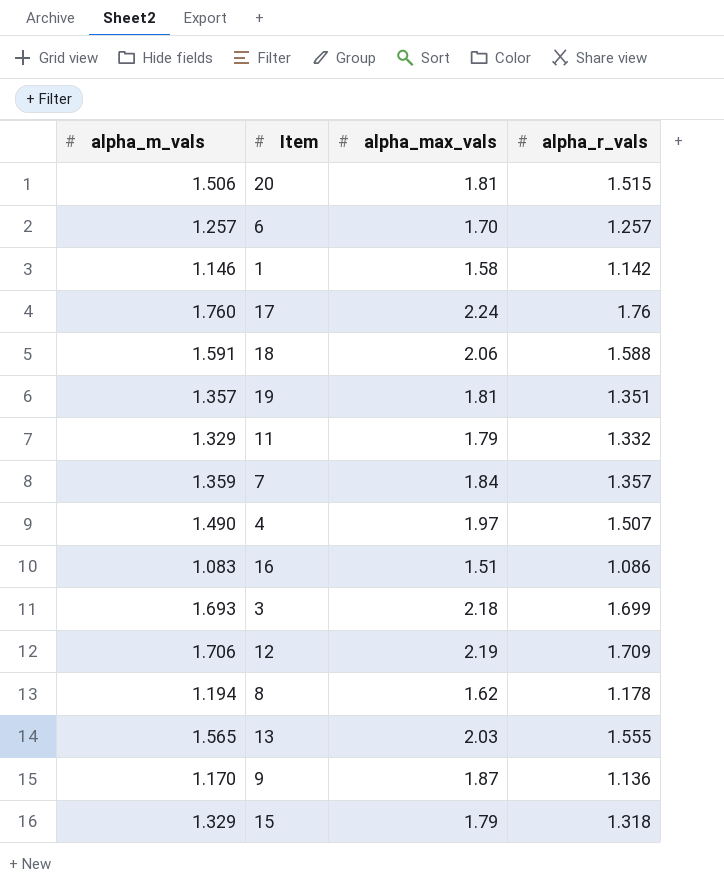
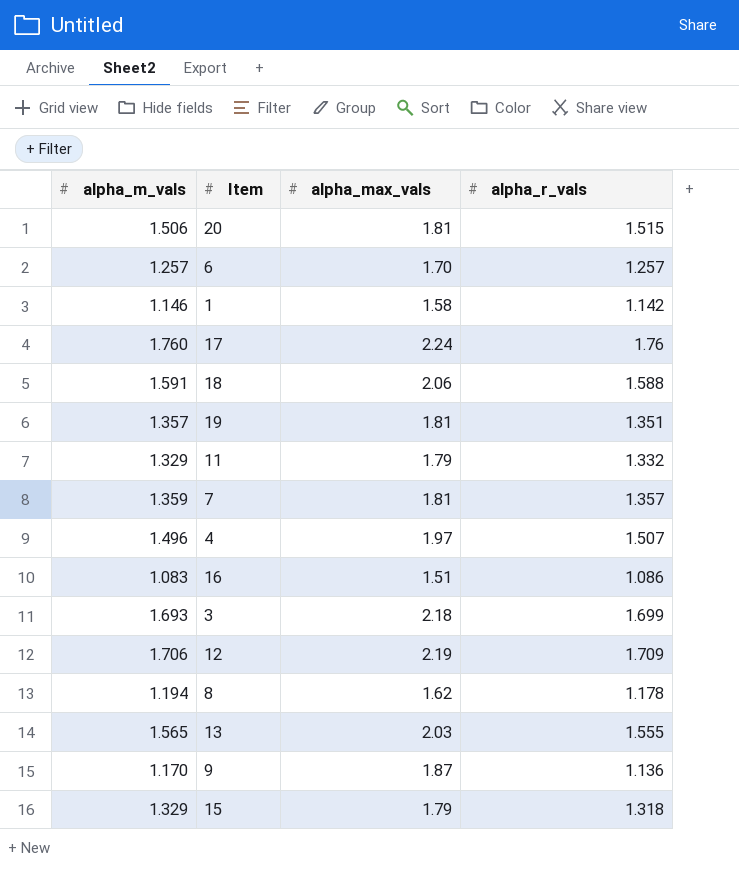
7 | alpha_max_vals: 1.84 -> 1.81
4 | alpha_m_vals: 1.490 -> 1.496

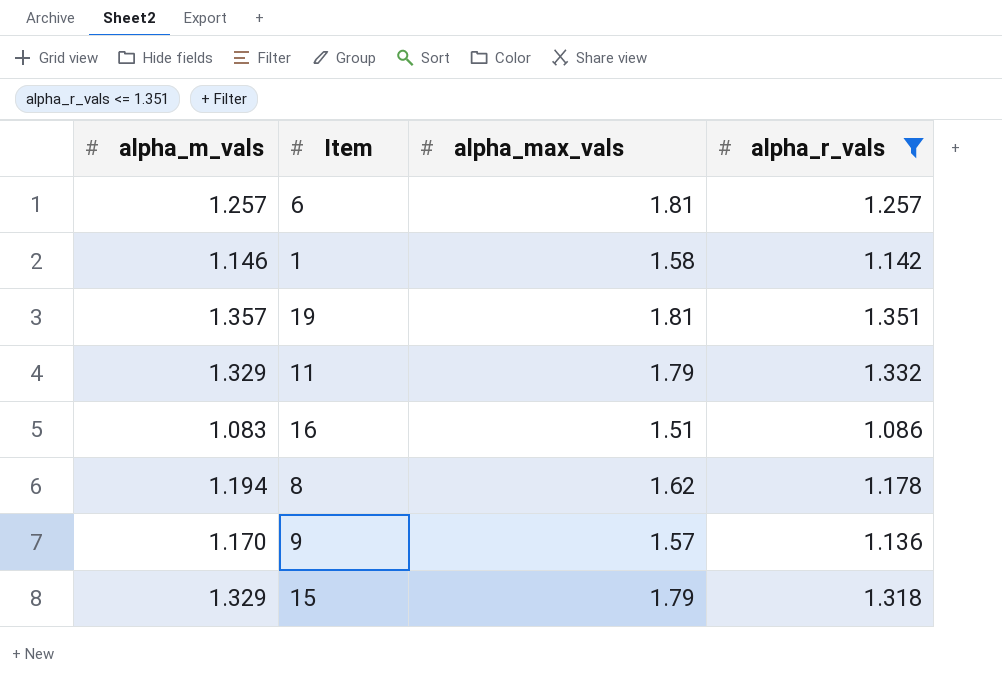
filter: none -> alpha_r_vals <= 1.351
6 | alpha_max_vals: 1.70 -> 1.81
9 | alpha_max_vals: 1.87 -> 1.57

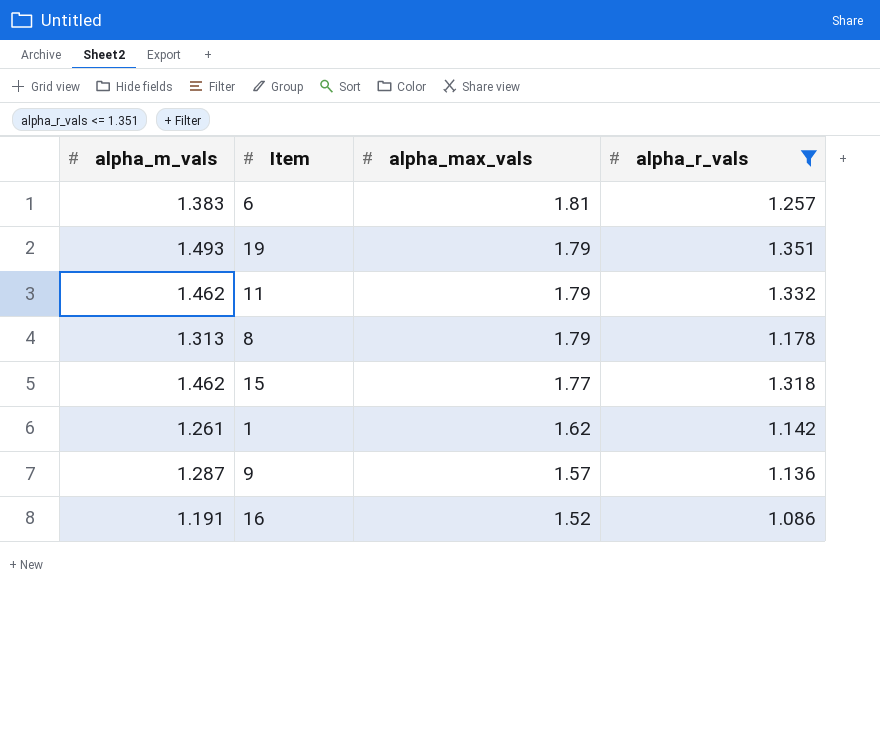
row order: none -> alpha_max_vals descending
6 | alpha_m_vals: 1.257 -> 1.383
19 | alpha_m_vals: 1.357 -> 1.493
19 | alpha_max_vals: 1.81 -> 1.79
11 | alpha_m_vals: 1.329 -> 1.462
8 | alpha_m_vals: 1.194 -> 1.313
8 | alpha_max_vals: 1.62 -> 1.79
15 | alpha_m_vals: 1.329 -> 1.462
15 | alpha_max_vals: 1.79 -> 1.77
1 | alpha_m_vals: 1.146 -> 1.261
1 | alpha_max_vals: 1.58 -> 1.62
9 | alpha_m_vals: 1.170 -> 1.287
16 | alpha_m_vals: 1.083 -> 1.191
16 | alpha_max_vals: 1.51 -> 1.52

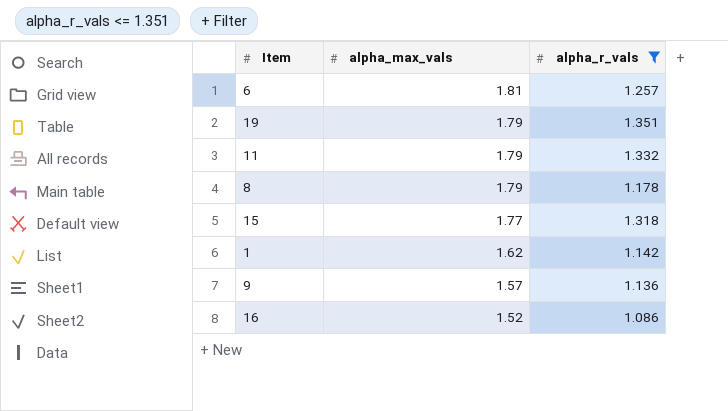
column alpha_m_vals | position: 1 -> none

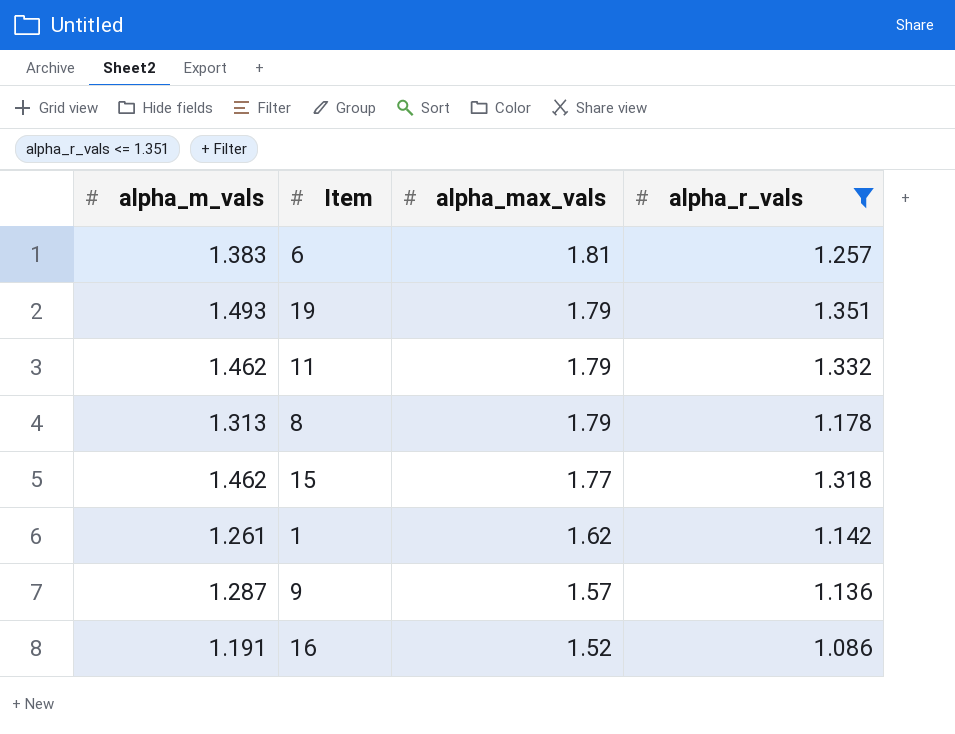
column alpha_m_vals | position: none -> 1

